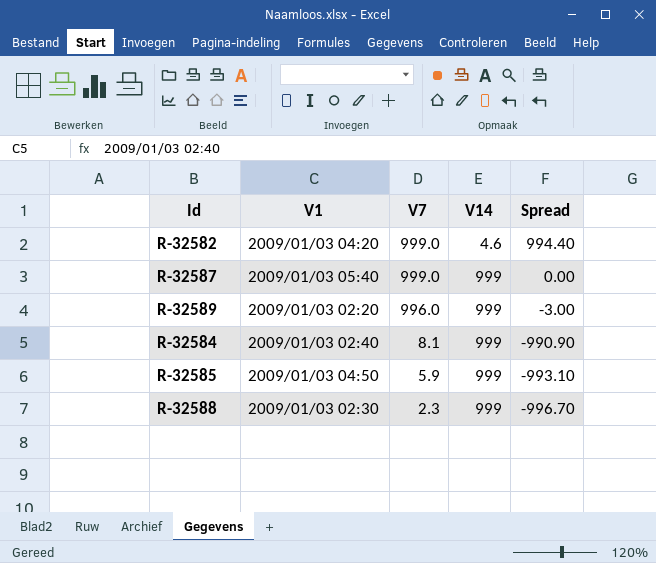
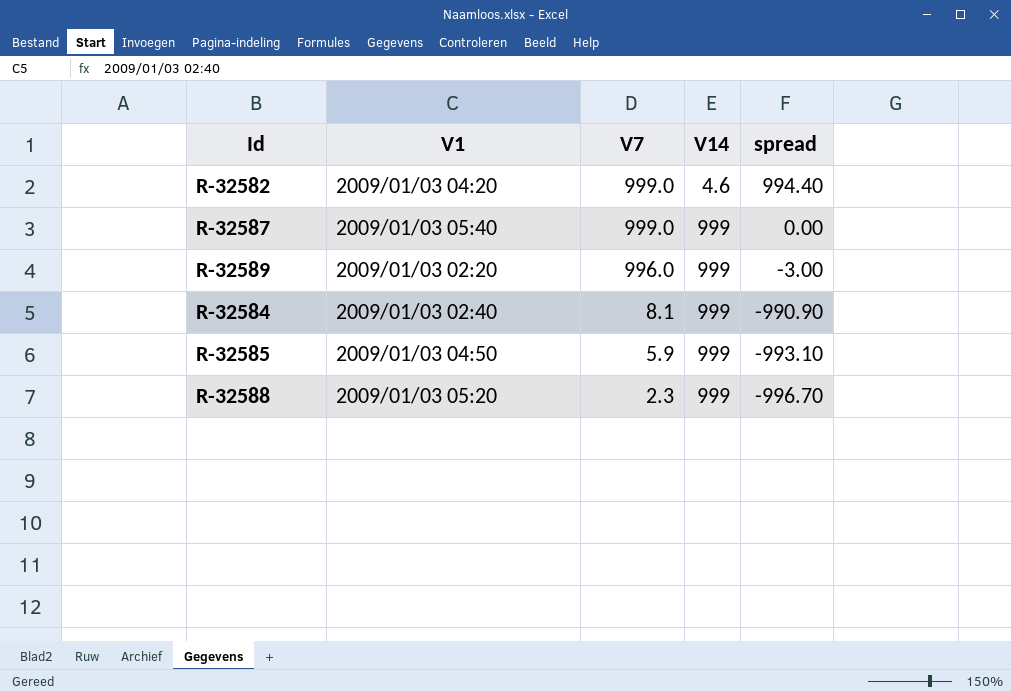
column name: Spread -> spread
R-32588 | V1: 2009/01/03 02:30 -> 2009/01/03 05:20

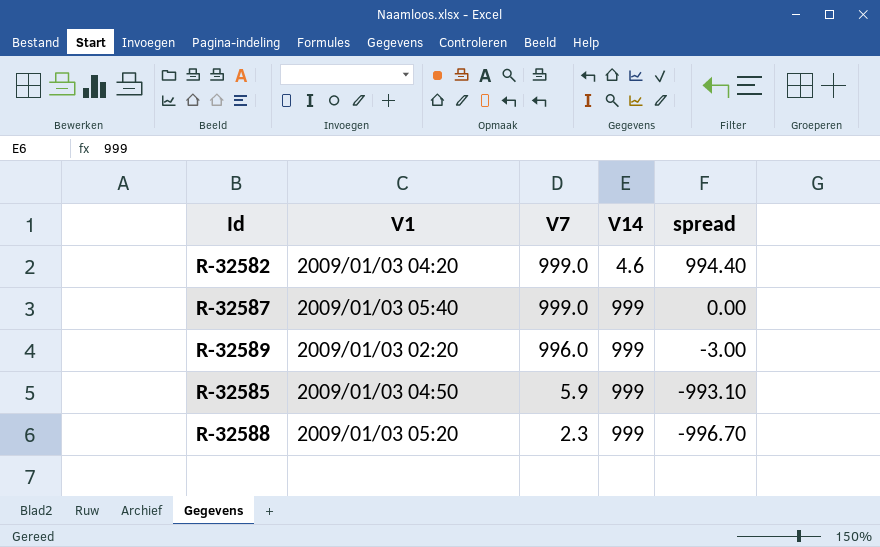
row R-32584: 2009/01/03 02:40 | 8.1 | 999 | -990.90 -> none

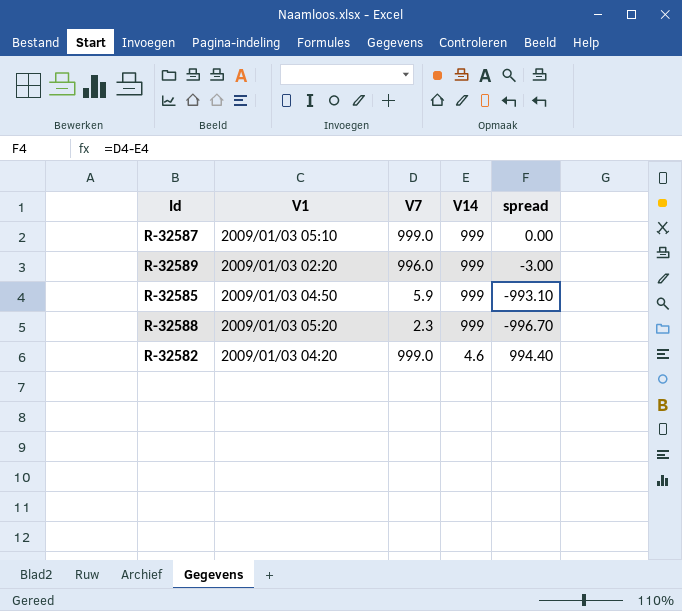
row order: V7 descending -> V14 descending
R-32587 | V1: 2009/01/03 05:40 -> 2009/01/03 05:10

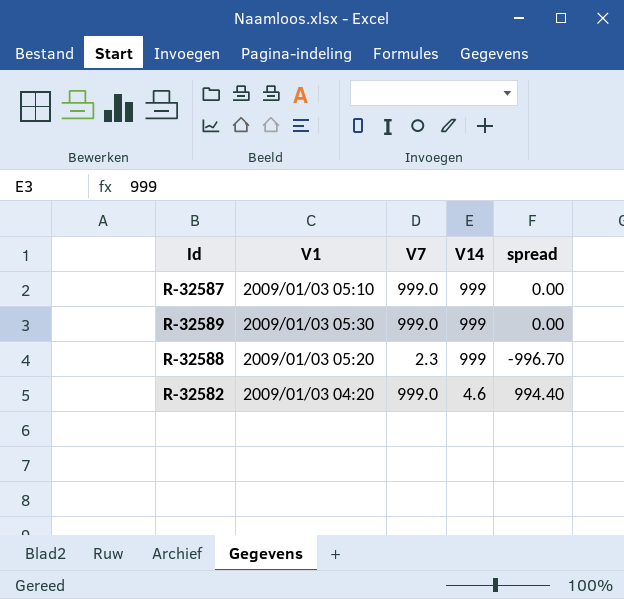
row R-32585: 2009/01/03 04:50 | 5.9 | 999 | -993.10 -> none
R-32589 | V1: 2009/01/03 02:20 -> 2009/01/03 05:30
R-32589 | V7: 996.0 -> 999.0
R-32589 | spread: -3.00 -> 0.00

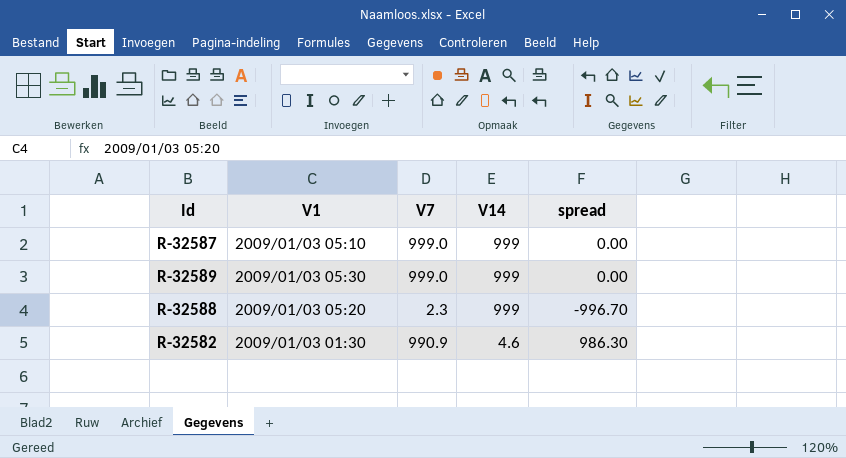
R-32582 | V1: 2009/01/03 04:20 -> 2009/01/03 01:30
R-32582 | V7: 999.0 -> 990.9
R-32582 | spread: 994.40 -> 986.30

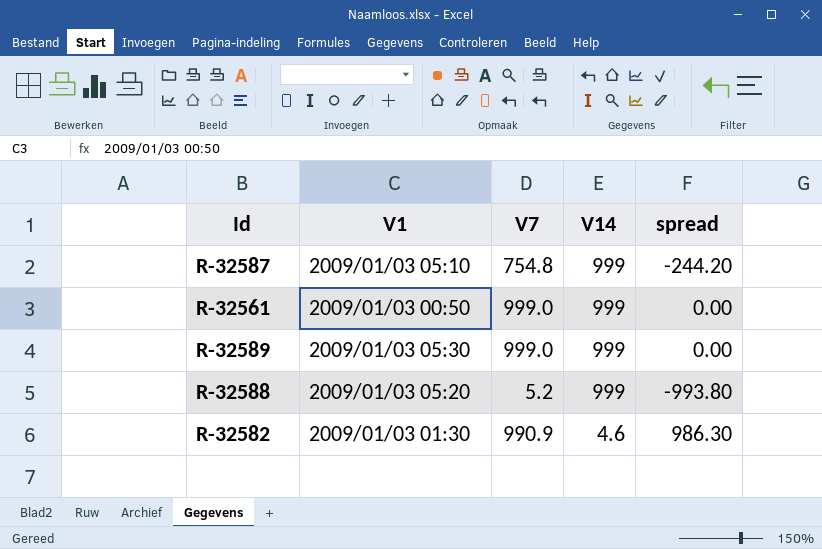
R-32587 | V7: 999.0 -> 754.8
R-32587 | spread: 0.00 -> -244.20
row R-32561: none -> 2009/01/03 00:50 | 999.0 | 999 | 0.00
R-32588 | V7: 2.3 -> 5.2
R-32588 | spread: -996.70 -> -993.80

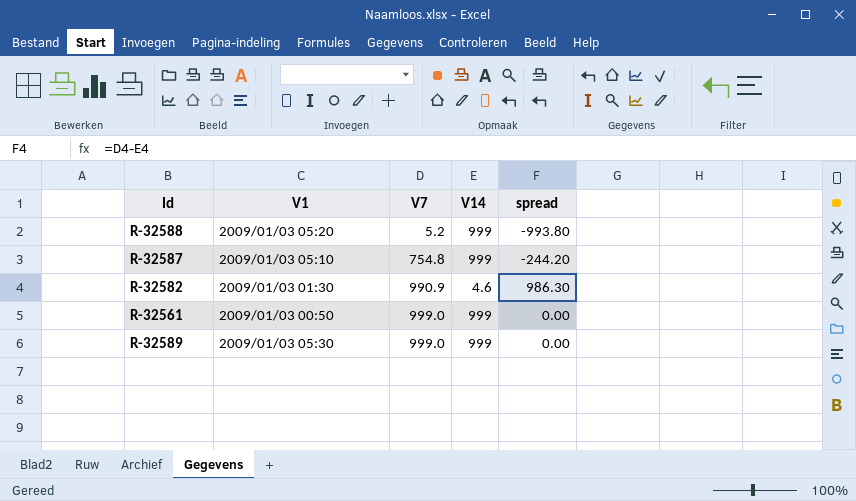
row order: V14 descending -> V7 ascending

